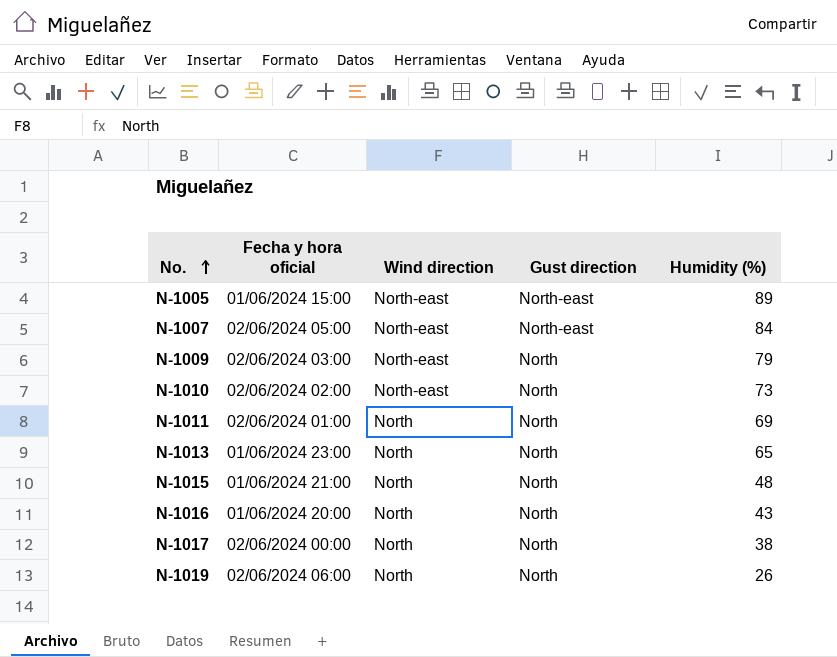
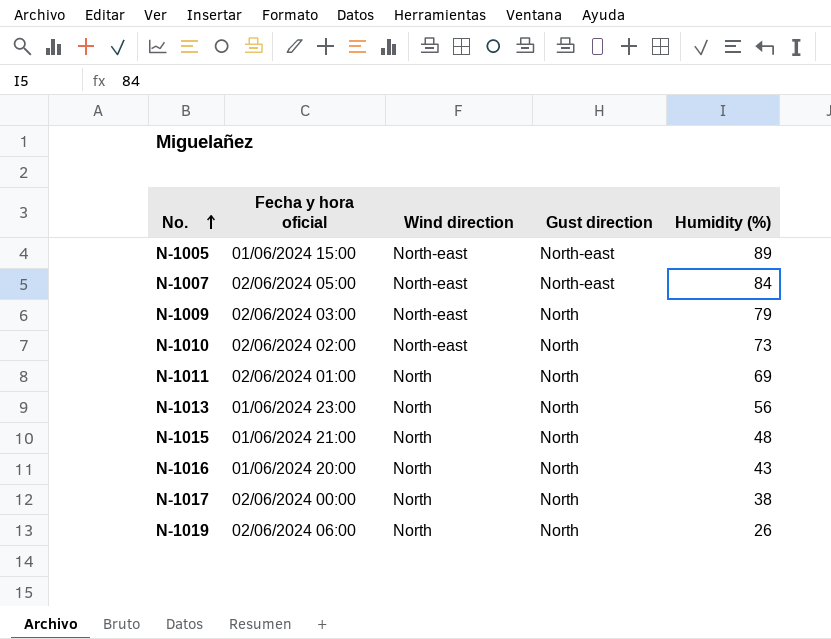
N-1013 | Humidity (%): 65 -> 56

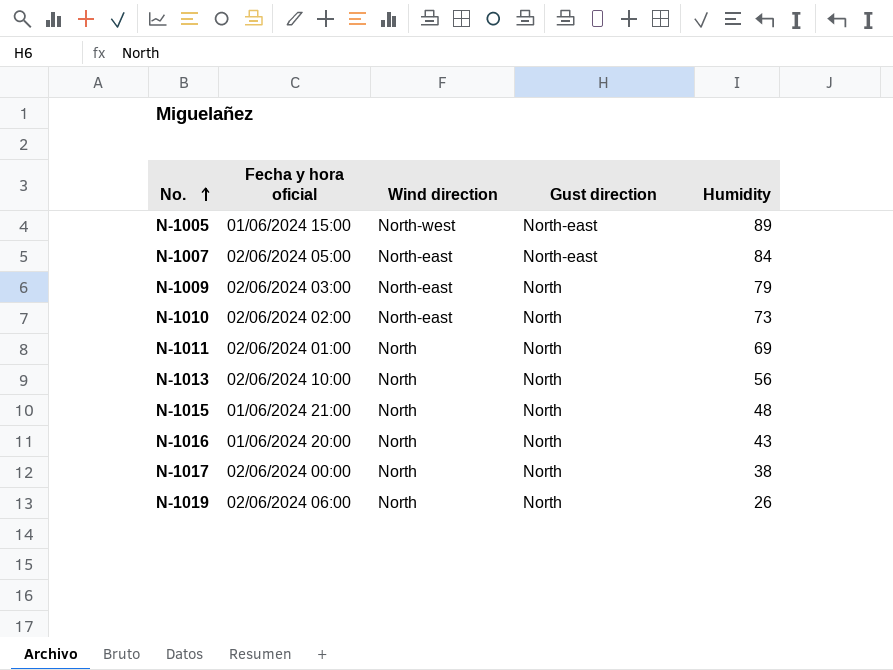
column name: Humidity (%) -> Humidity
N-1005 | Wind direction: North-east -> North-west
N-1013 | Fecha y hora oficial: 01/06/2024 23:00 -> 02/06/2024 10:00

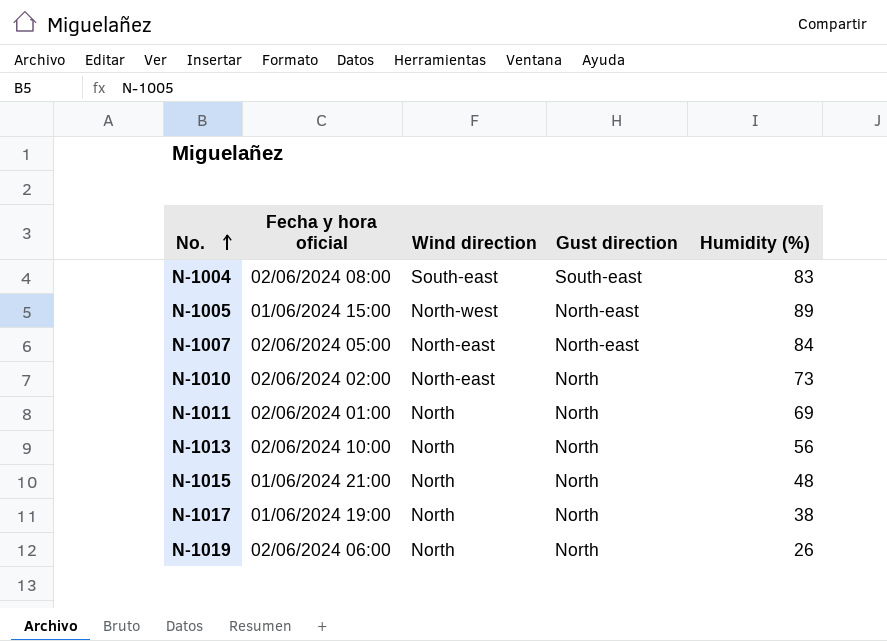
column name: Humidity -> Humidity (%)
row N-1009: 02/06/2024 03:00 | North-east | North | 79 -> none
row N-1016: 01/06/2024 20:00 | North | North | 43 -> none
row N-1004: none -> 02/06/2024 08:00 | South-east | South-east | 83
N-1017 | Fecha y hora oficial: 02/06/2024 00:00 -> 01/06/2024 19:00

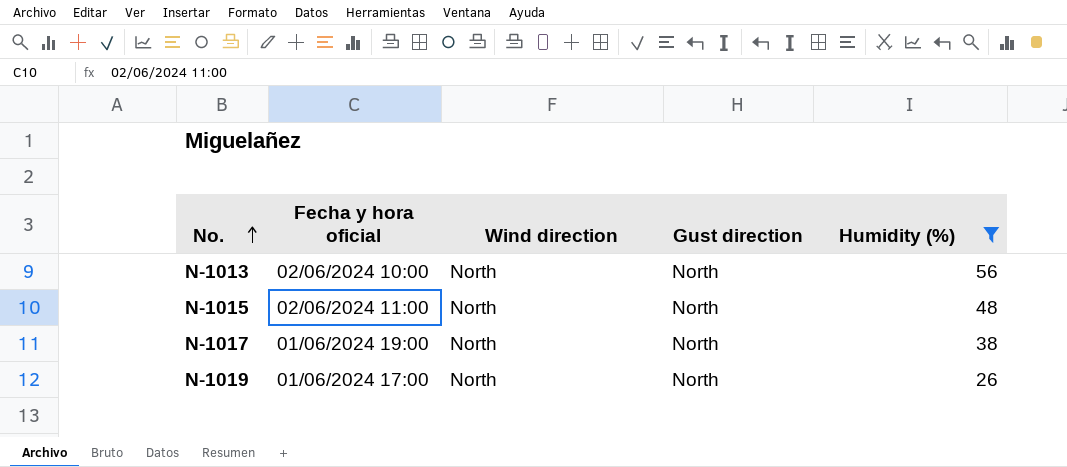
filter: none -> Humidity (%) <= 56
N-1015 | Fecha y hora oficial: 01/06/2024 21:00 -> 02/06/2024 11:00
N-1019 | Fecha y hora oficial: 02/06/2024 06:00 -> 01/06/2024 17:00

